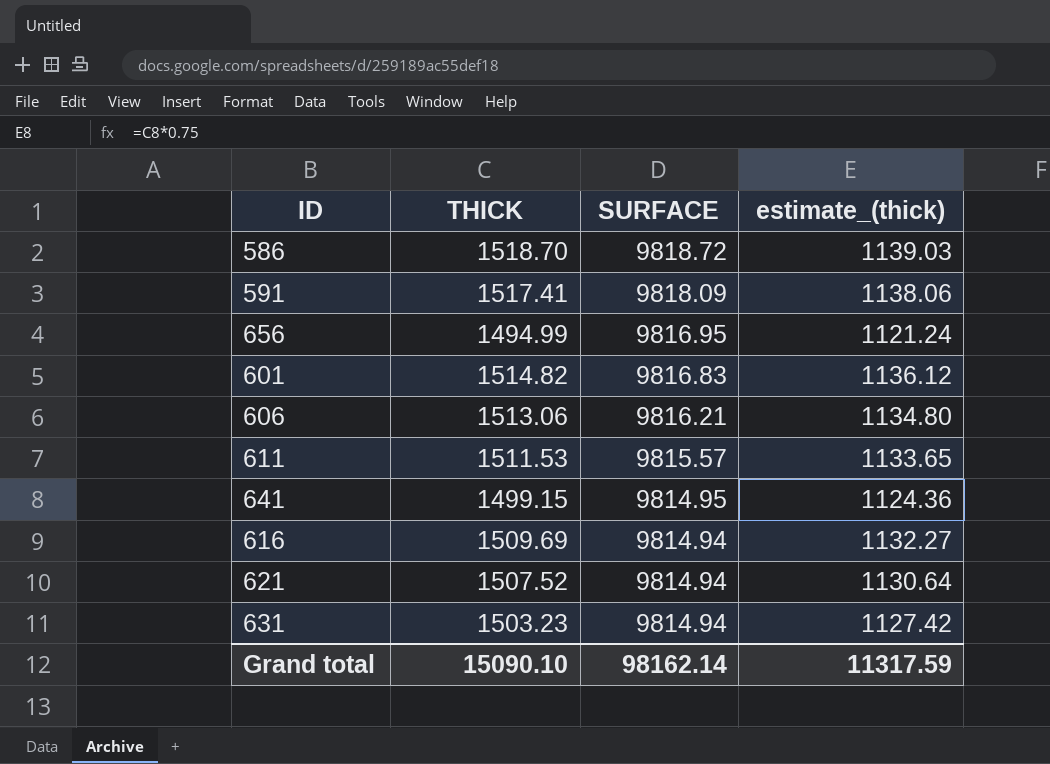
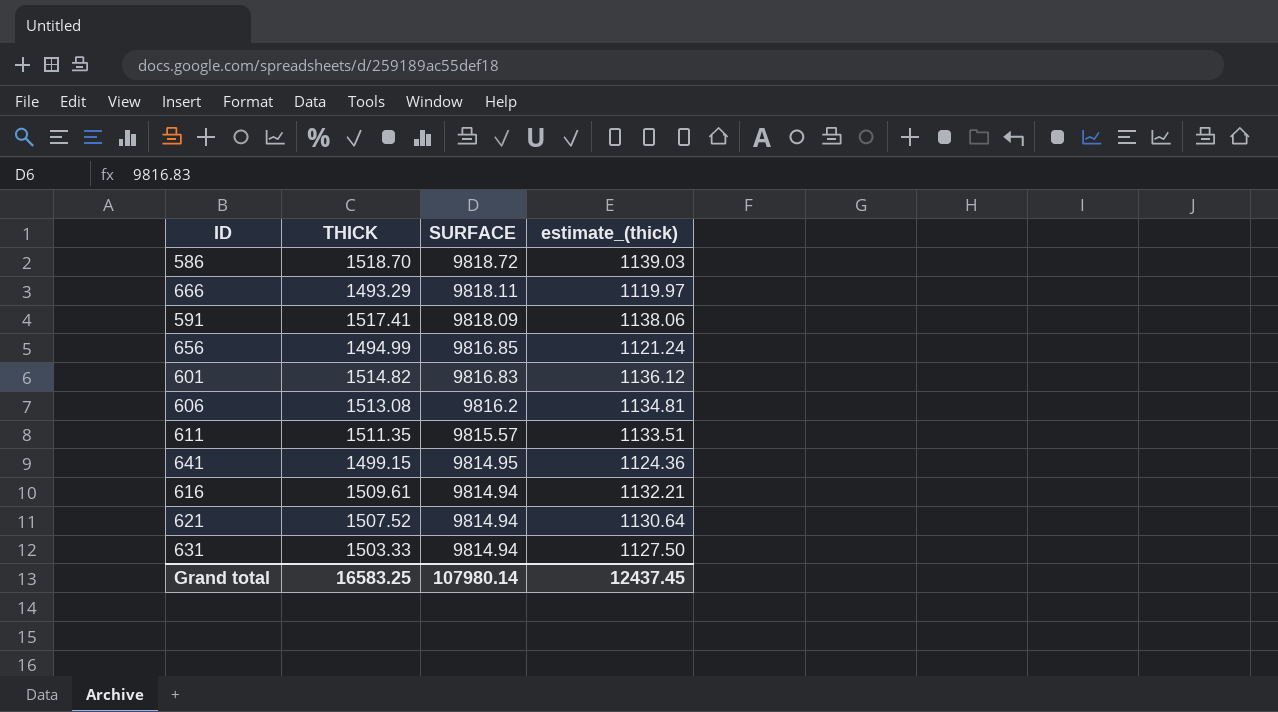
row 666: none -> 1493.29 | 9818.11 | 1119.97
656 | SURFACE: 9816.95 -> 9816.85
606 | THICK: 1513.06 -> 1513.08
606 | SURFACE: 9816.21 -> 9816.2
606 | estimate_(thick): 1134.80 -> 1134.81
611 | THICK: 1511.53 -> 1511.35
611 | estimate_(thick): 1133.65 -> 1133.51
616 | THICK: 1509.69 -> 1509.61
616 | estimate_(thick): 1132.27 -> 1132.21
631 | THICK: 1503.23 -> 1503.33
631 | estimate_(thick): 1127.42 -> 1127.50
Grand total | THICK: 15090.10 -> 16583.25
Grand total | SURFACE: 98162.14 -> 107980.14
Grand total | estimate_(thick): 11317.59 -> 12437.45

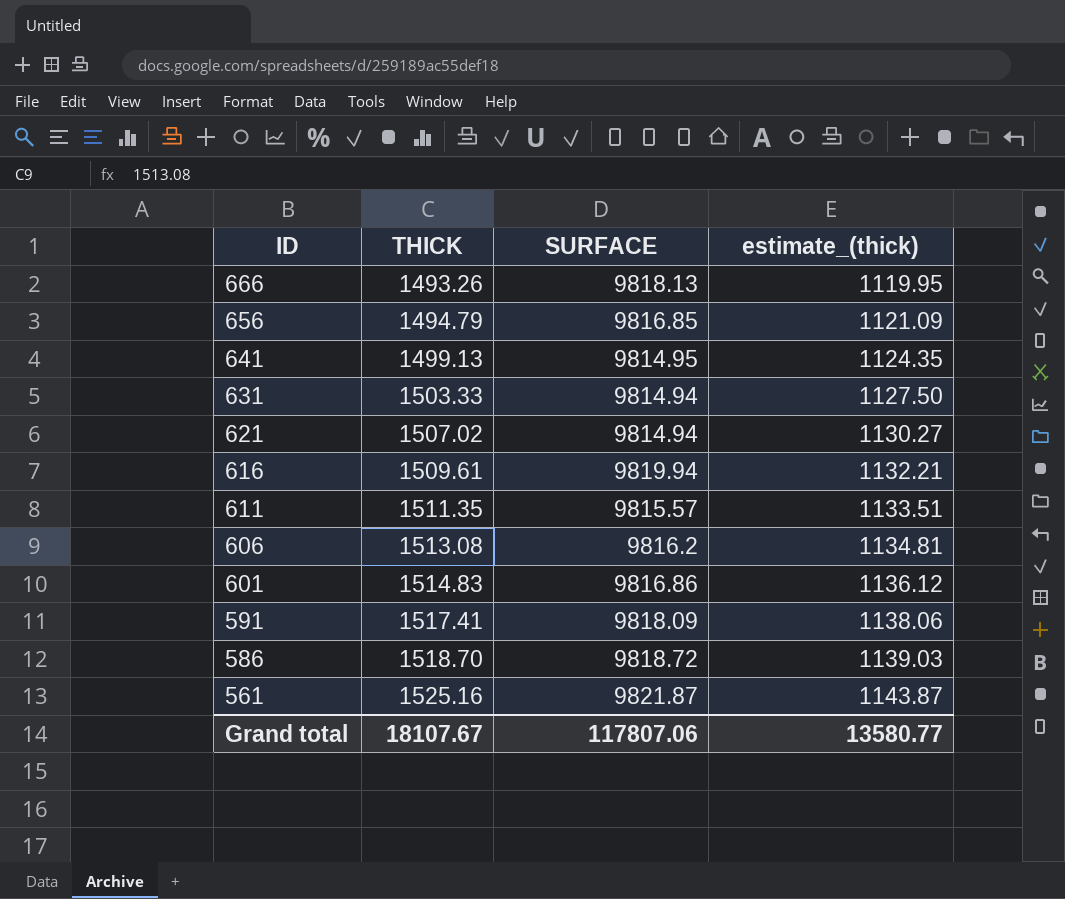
row order: SURFACE descending -> ID descending
666 | THICK: 1493.29 -> 1493.26
666 | SURFACE: 9818.11 -> 9818.13
666 | estimate_(thick): 1119.97 -> 1119.95
656 | THICK: 1494.99 -> 1494.79
656 | estimate_(thick): 1121.24 -> 1121.09
641 | THICK: 1499.15 -> 1499.13
641 | estimate_(thick): 1124.36 -> 1124.35
621 | THICK: 1507.52 -> 1507.02
621 | estimate_(thick): 1130.64 -> 1130.27
616 | SURFACE: 9814.94 -> 9819.94
601 | THICK: 1514.82 -> 1514.83
601 | SURFACE: 9816.83 -> 9816.86
row 561: none -> 1525.16 | 9821.87 | 1143.87
Grand total | THICK: 16583.25 -> 18107.67
Grand total | SURFACE: 107980.14 -> 117807.06
Grand total | estimate_(thick): 12437.45 -> 13580.77

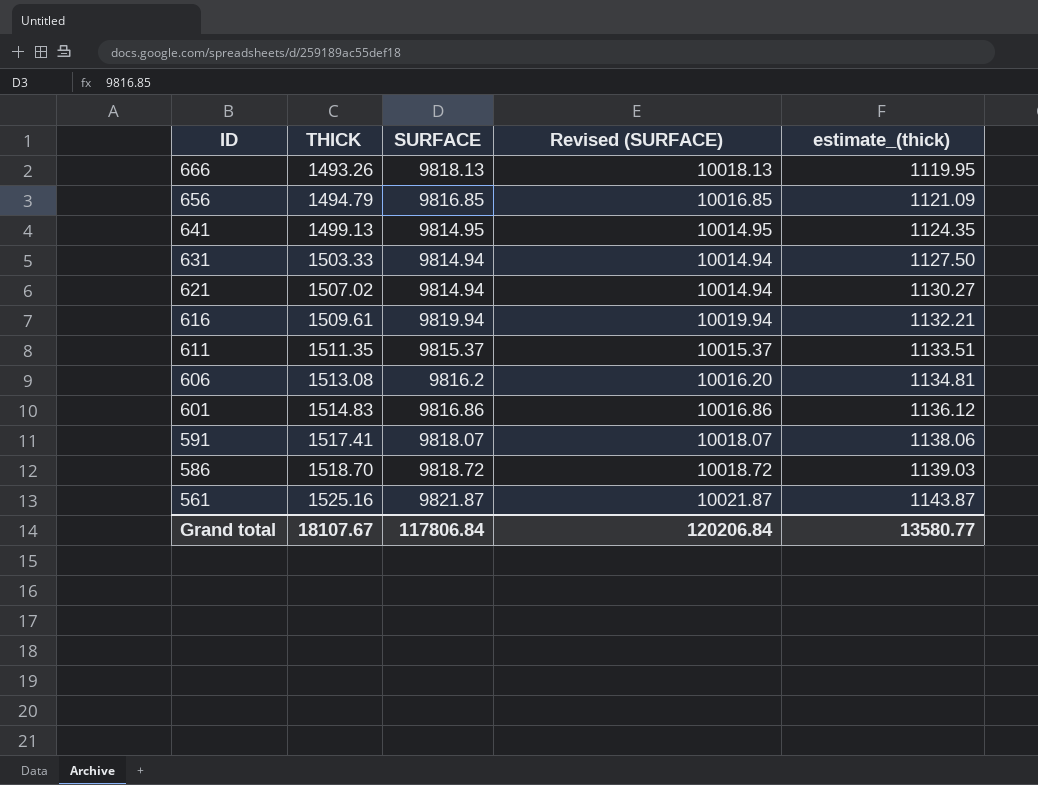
column Revised (SURFACE) | formula: none -> [SURFACE] + 200
611 | SURFACE: 9815.57 -> 9815.37
591 | SURFACE: 9818.09 -> 9818.07
Grand total | SURFACE: 117807.06 -> 117806.84

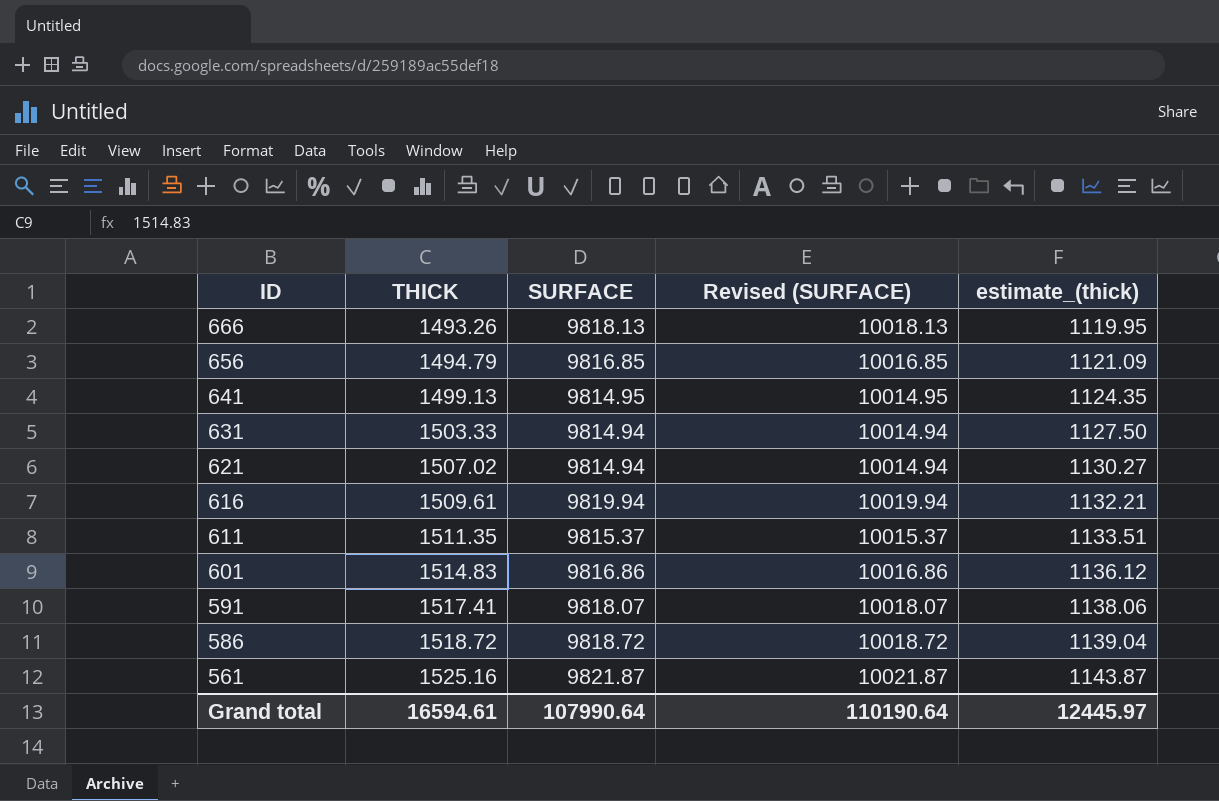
row 606: 1513.08 | 9816.2 | 10016.20 | 1134.81 -> none
586 | THICK: 1518.70 -> 1518.72
586 | estimate_(thick): 1139.03 -> 1139.04
Grand total | THICK: 18107.67 -> 16594.61
Grand total | SURFACE: 117806.84 -> 107990.64
Grand total | Revised (SURFACE): 120206.84 -> 110190.64
Grand total | estimate_(thick): 13580.77 -> 12445.97

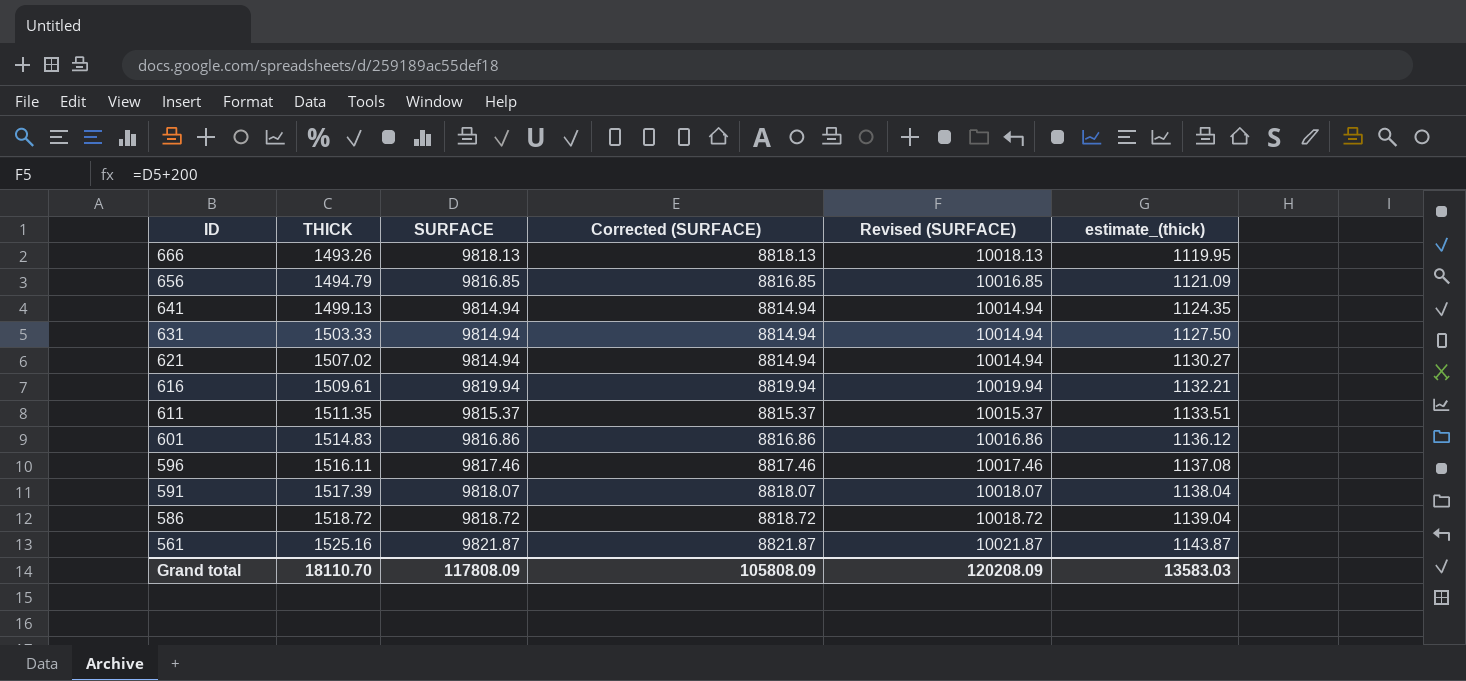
column Corrected (SURFACE) | formula: none -> [SURFACE] - 1000
641 | SURFACE: 9814.95 -> 9814.94
641 | Revised (SURFACE): 10014.95 -> 10014.94
row 596: none -> 1516.11 | 9817.46 | 8817.46 | 10017.46 | 1137.08
591 | THICK: 1517.41 -> 1517.39
591 | estimate_(thick): 1138.06 -> 1138.04
Grand total | THICK: 16594.61 -> 18110.70
Grand total | SURFACE: 107990.64 -> 117808.09
Grand total | Revised (SURFACE): 110190.64 -> 120208.09
Grand total | estimate_(thick): 12445.97 -> 13583.03

